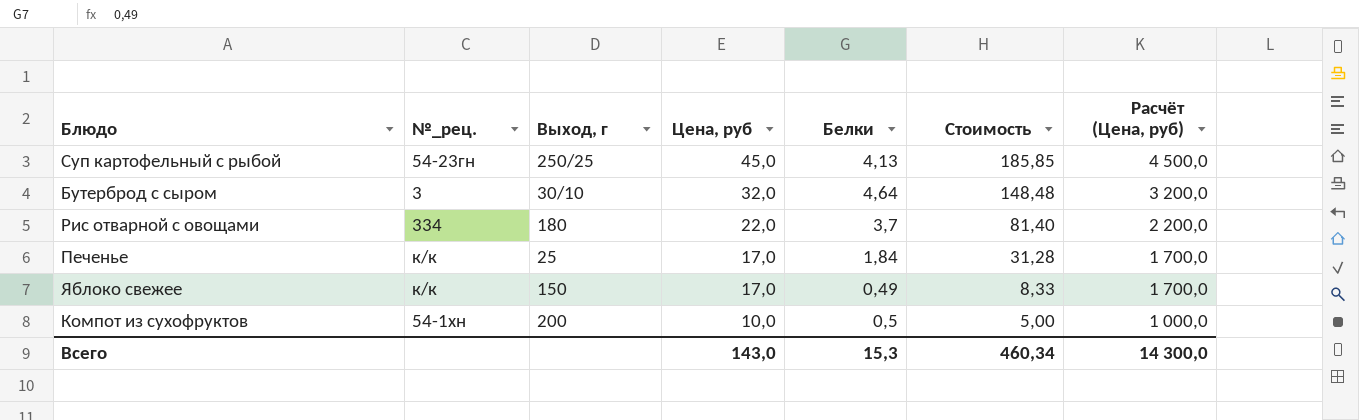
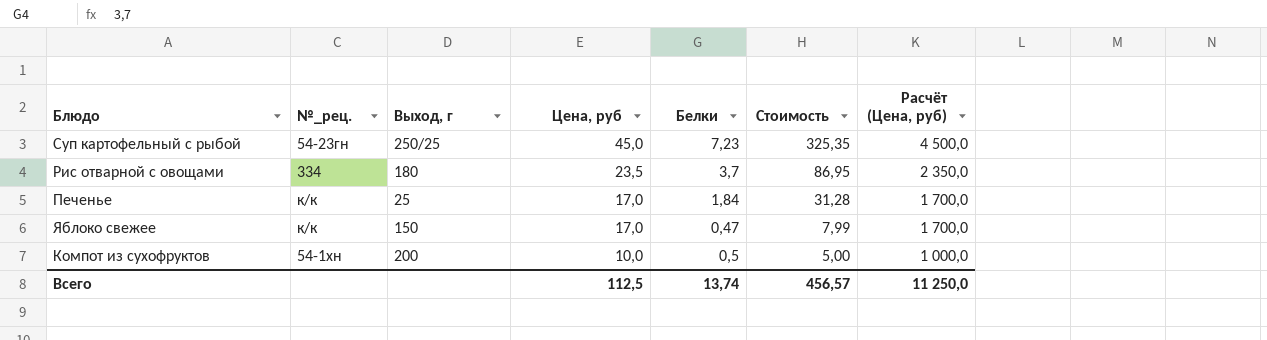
row Бутерброд с сыром: 3 | 30/10 | 32,0 | 4,64 | 148,48 | 3 200,0 -> none
Суп картофельный с рыбой | Белки: 4,13 -> 7,23
Суп картофельный с рыбой | Стоимость: 185,85 -> 325,35
Рис отварной с овощами | Цена, руб: 22,0 -> 23,5
Рис отварной с овощами | Стоимость: 81,40 -> 86,95
Рис отварной с овощами | Расчёт (Цена, руб): 2 200,0 -> 2 350,0
Яблоко свежее | Белки: 0,49 -> 0,47
Яблоко свежее | Стоимость: 8,33 -> 7,99
Всего | Цена, руб: 143,0 -> 112,5
Всего | Белки: 15,3 -> 13,74
Всего | Стоимость: 460,34 -> 456,57
Всего | Расчёт (Цена, руб): 14 300,0 -> 11 250,0

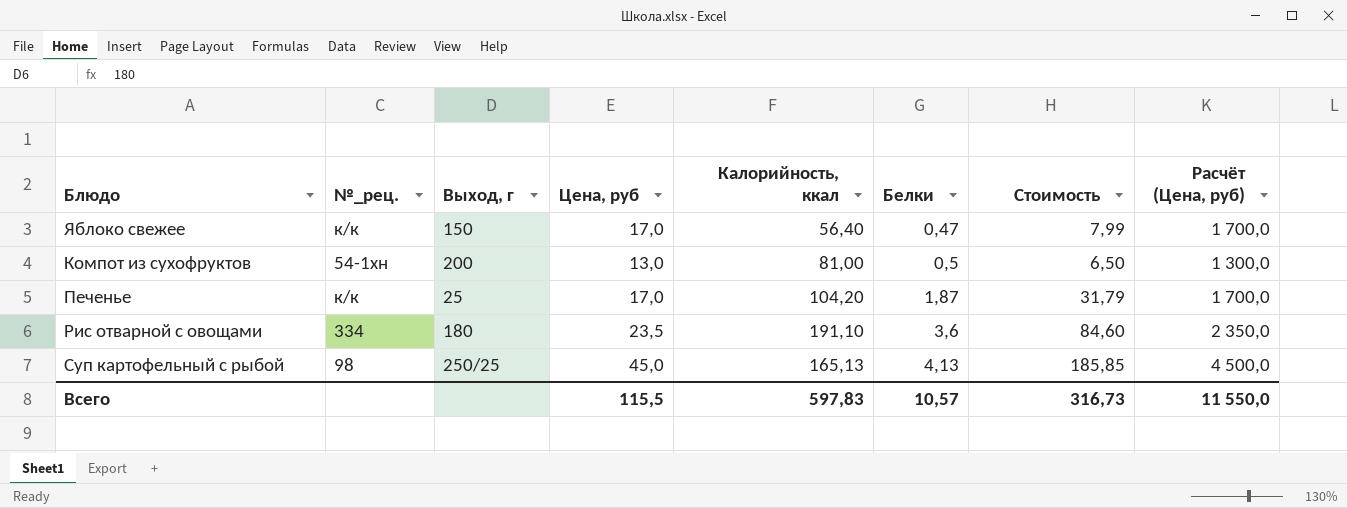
row order: Цена, руб descending -> Белки ascending
column Калорийность, ккал | position: none -> 5
Компот из сухофруктов | Цена, руб: 10,0 -> 13,0
Компот из сухофруктов | Стоимость: 5,00 -> 6,50
Компот из сухофруктов | Расчёт (Цена, руб): 1 000,0 -> 1 300,0
Печенье | Белки: 1,84 -> 1,87
Печенье | Стоимость: 31,28 -> 31,79
Рис отварной с овощами | Белки: 3,7 -> 3,6
Рис отварной с овощами | Стоимость: 86,95 -> 84,60
Суп картофельный с рыбой | №_рец.: 54-23гн -> 98
Суп картофельный с рыбой | Белки: 7,23 -> 4,13
Суп картофельный с рыбой | Стоимость: 325,35 -> 185,85
Всего | Цена, руб: 112,5 -> 115,5
Всего | Белки: 13,74 -> 10,57
Всего | Стоимость: 456,57 -> 316,73
Всего | Расчёт (Цена, руб): 11 250,0 -> 11 550,0

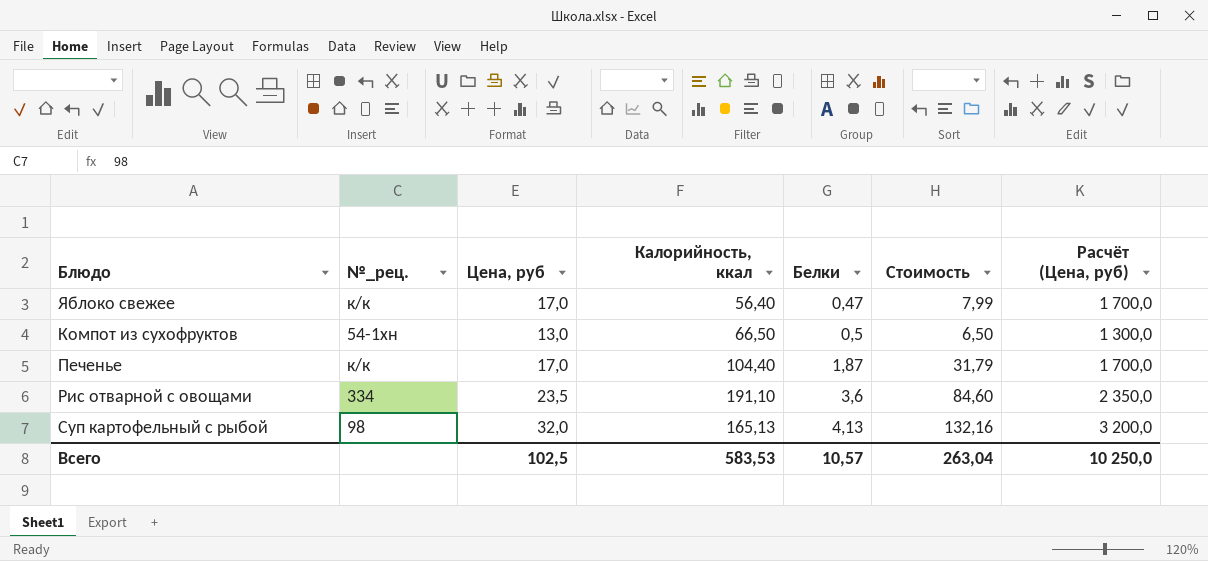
column Выход, г | position: 3 -> none
Компот из сухофруктов | Калорийность, ккал: 81,00 -> 66,50
Печенье | Калорийность, ккал: 104,20 -> 104,40
Суп картофельный с рыбой | Цена, руб: 45,0 -> 32,0
Суп картофельный с рыбой | Стоимость: 185,85 -> 132,16
Суп картофельный с рыбой | Расчёт (Цена, руб): 4 500,0 -> 3 200,0
Всего | Цена, руб: 115,5 -> 102,5
Всего | Калорийность, ккал: 597,83 -> 583,53
Всего | Стоимость: 316,73 -> 263,04
Всего | Расчёт (Цена, руб): 11 550,0 -> 10 250,0

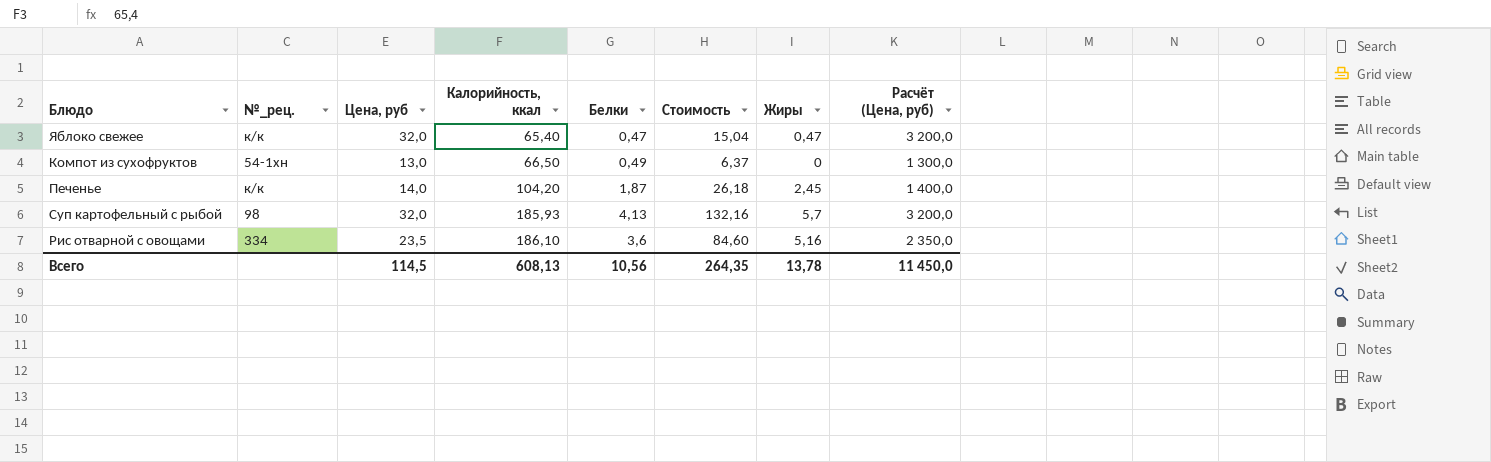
row order: Белки ascending -> Калорийность, ккал ascending
column Жиры | position: none -> 7
Яблоко свежее | Цена, руб: 17,0 -> 32,0
Яблоко свежее | Калорийность, ккал: 56,40 -> 65,40
Яблоко свежее | Стоимость: 7,99 -> 15,04
Яблоко свежее | Расчёт (Цена, руб): 1 700,0 -> 3 200,0
Компот из сухофруктов | Белки: 0,5 -> 0,49
Компот из сухофруктов | Стоимость: 6,50 -> 6,37
Печенье | Цена, руб: 17,0 -> 14,0
Печенье | Калорийность, ккал: 104,40 -> 104,20
Печенье | Стоимость: 31,79 -> 26,18
Печенье | Расчёт (Цена, руб): 1 700,0 -> 1 400,0
Суп картофельный с рыбой | Калорийность, ккал: 165,13 -> 185,93
Рис отварной с овощами | Калорийность, ккал: 191,10 -> 186,10
Всего | Цена, руб: 102,5 -> 114,5
Всего | Калорийность, ккал: 583,53 -> 608,13
Всего | Белки: 10,57 -> 10,56
Всего | Стоимость: 263,04 -> 264,35
Всего | Расчёт (Цена, руб): 10 250,0 -> 11 450,0

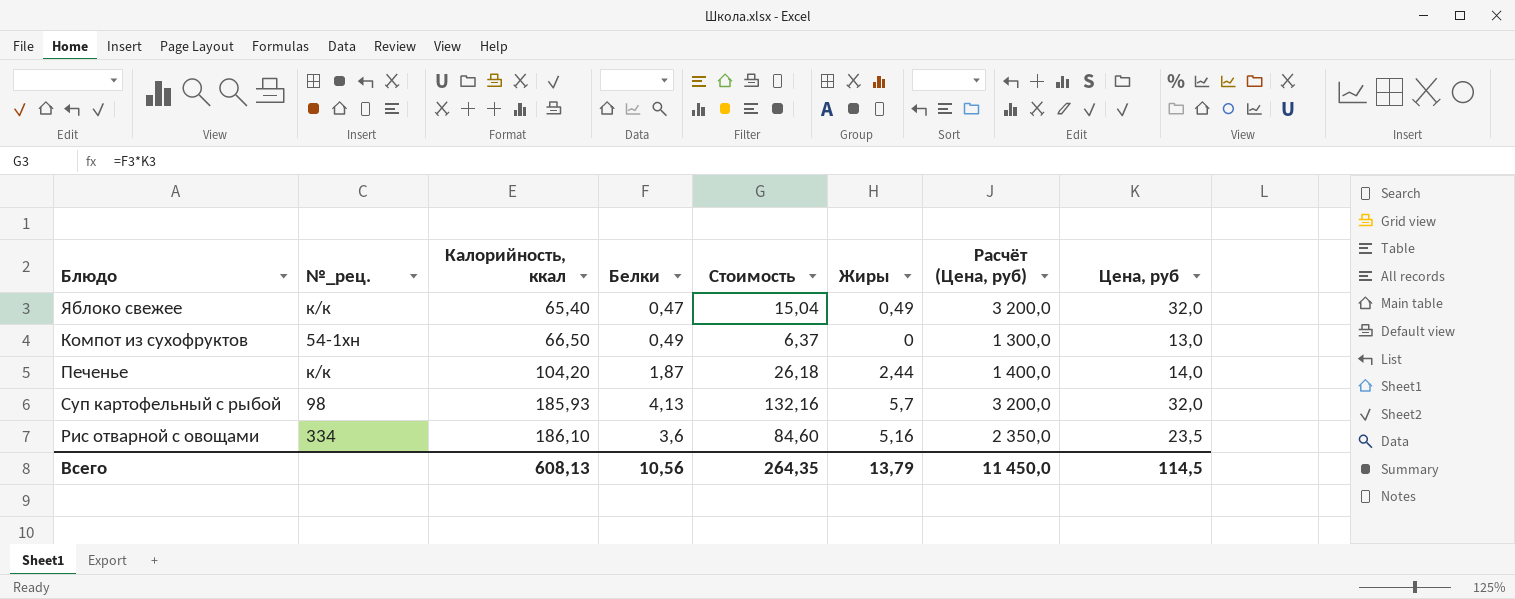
column Цена, руб | position: 3 -> 8
Яблоко свежее | Жиры: 0,47 -> 0,49
Печенье | Жиры: 2,45 -> 2,44
Всего | Жиры: 13,78 -> 13,79

